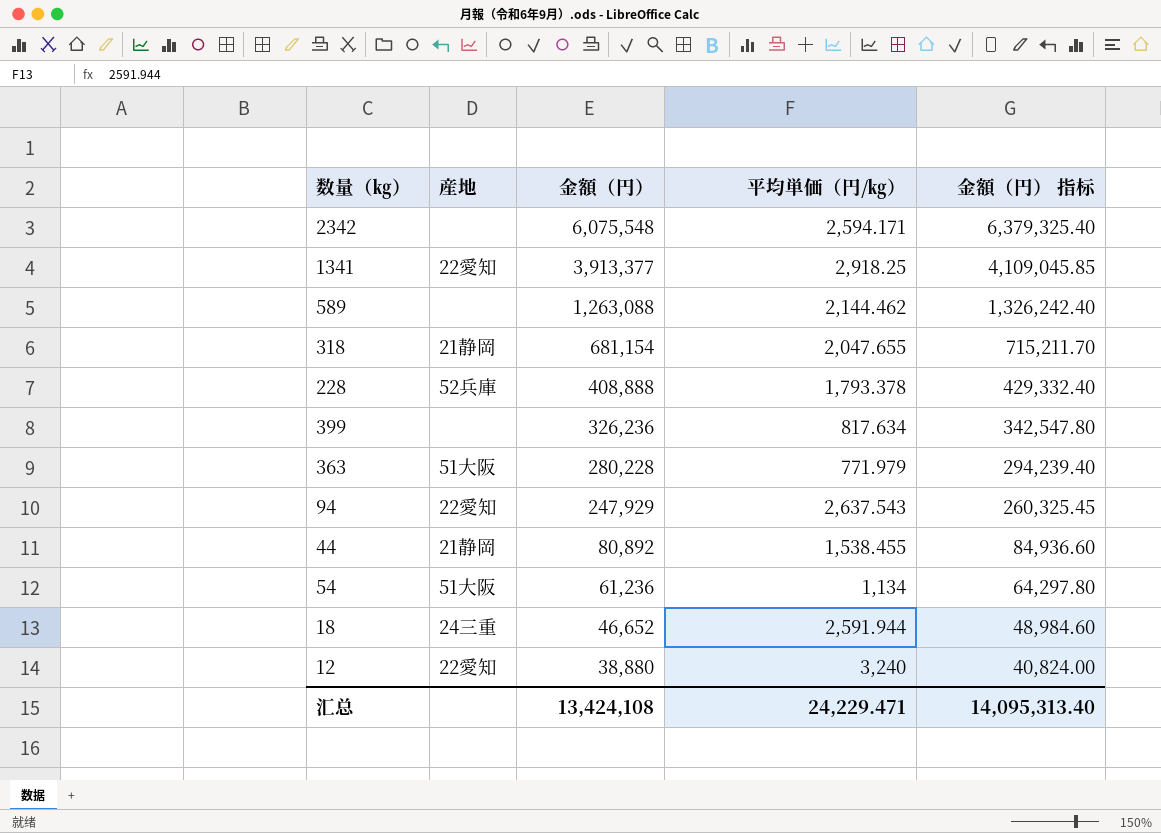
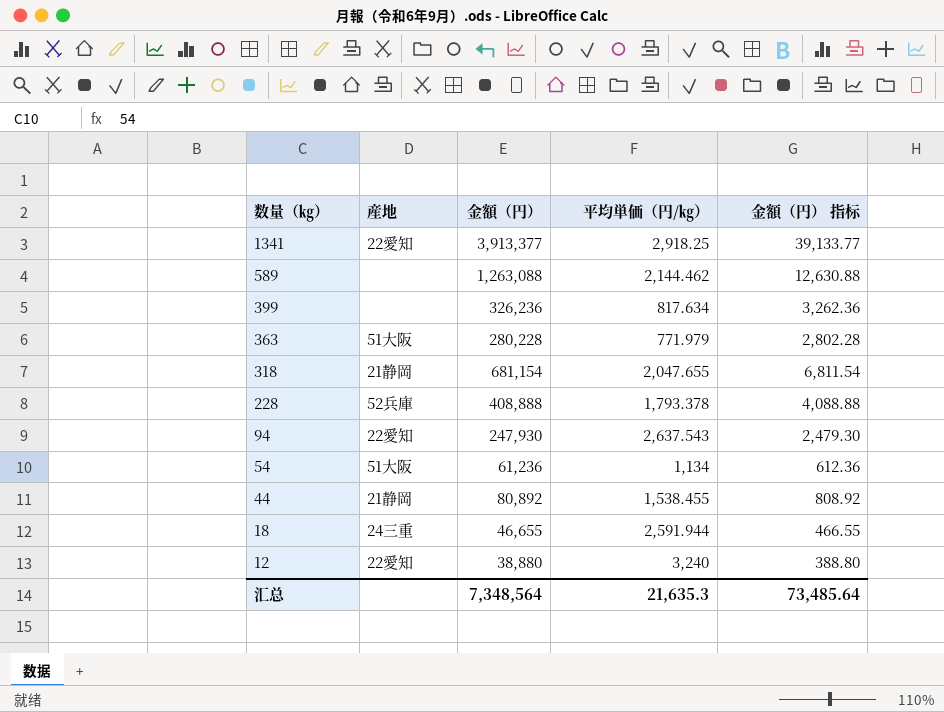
row order: 金額（円） descending -> 数量（㎏） descending
column 金額（円） 指标 | formula: [金額（円）] * 1.05 -> [金額（円）] * 0.01
row 2342: none | 6,075,548 | 2,594.171 | 6,379,325.40 -> none
94 | 金額（円）: 247,929 -> 247,930
18 | 金額（円）: 46,652 -> 46,655
汇总 | 金額（円）: 13,424,108 -> 7,348,564
汇总 | 平均単価（円/㎏）: 24,229.471 -> 21,635.3
汇总 | 金額（円） 指标: 14,095,313.40 -> 73,485.64

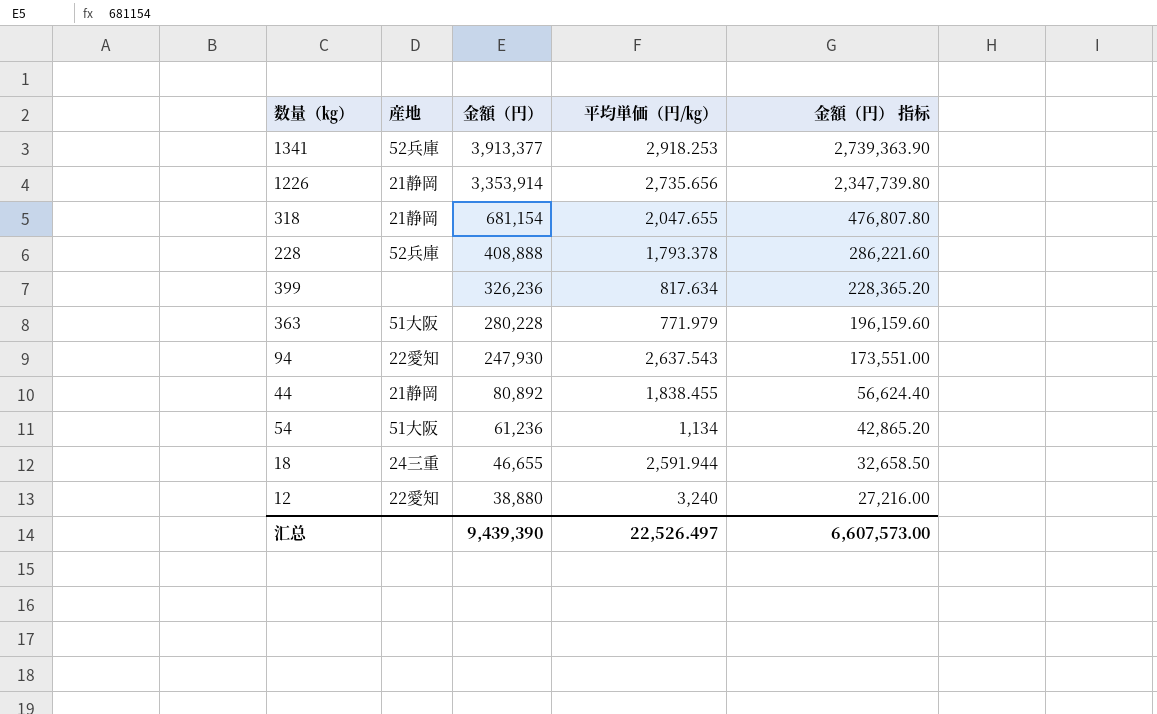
row order: 数量（㎏） descending -> 金額（円） descending
column 金額（円） 指标 | formula: [金額（円）] * 0.01 -> [金額（円）] * 0.7
row 589: none | 1,263,088 | 2,144.462 | 12,630.88 -> none
1341 | 産地: 22愛知 -> 52兵庫
1341 | 平均単価（円/㎏）: 2,918.25 -> 2,918.253
row 1226: none -> 21静岡 | 3,353,914 | 2,735.656 | 2,347,739.80
44 | 平均単価（円/㎏）: 1,538.455 -> 1,838.455
汇总 | 金額（円）: 7,348,564 -> 9,439,390
汇总 | 平均単価（円/㎏）: 21,635.3 -> 22,526.497
汇总 | 金額（円） 指标: 73,485.64 -> 6,607,573.00

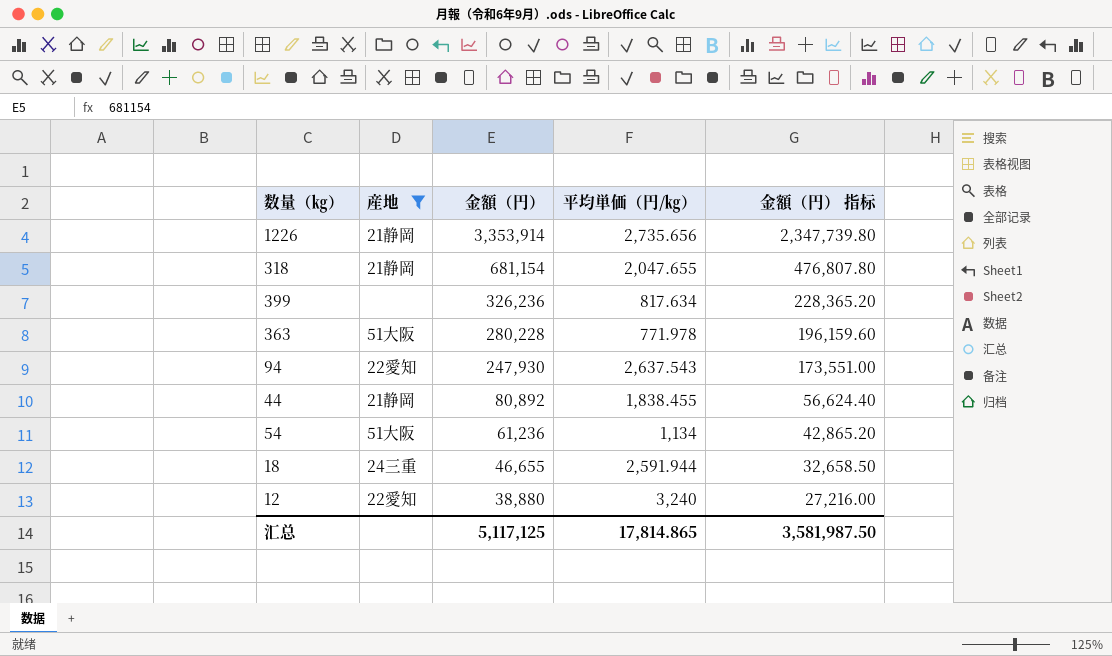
filter: none -> 産地 != 52兵庫
363 | 平均単価（円/㎏）: 771.979 -> 771.978
汇总 | 金額（円）: 9,439,390 -> 5,117,125
汇总 | 平均単価（円/㎏）: 22,526.497 -> 17,814.865
汇总 | 金額（円） 指标: 6,607,573.00 -> 3,581,987.50

